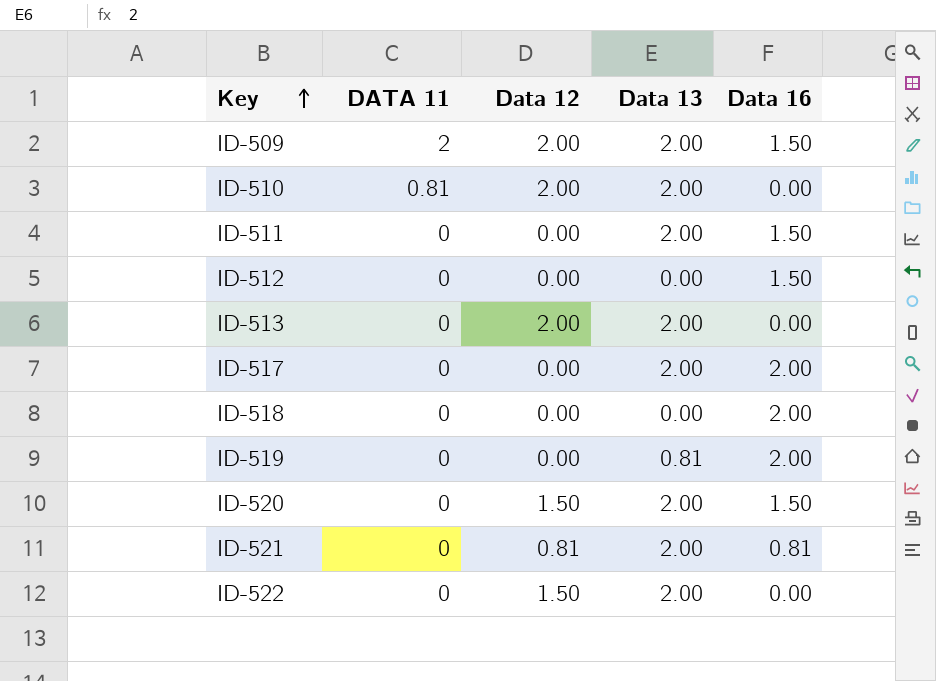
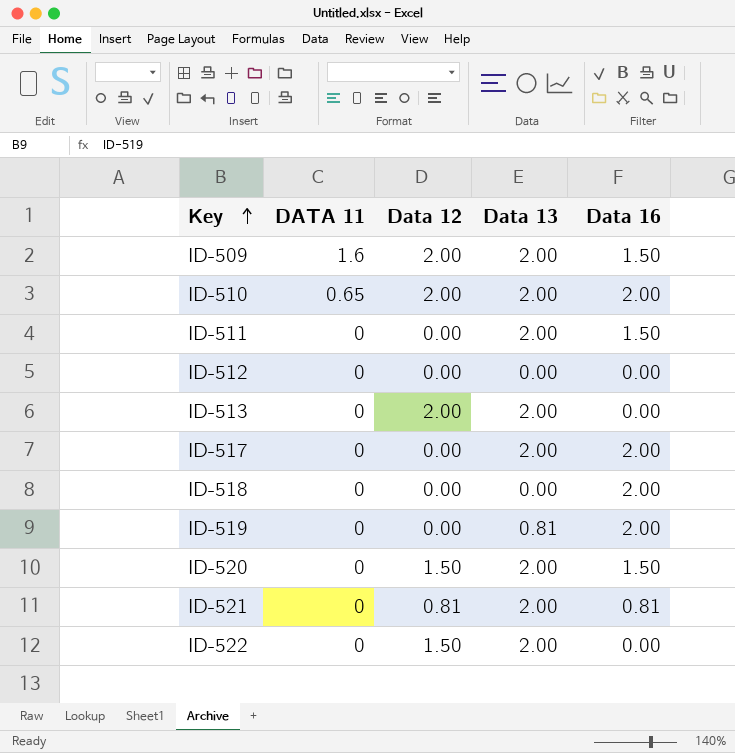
ID-509 | DATA 11: 2 -> 1.6
ID-510 | DATA 11: 0.81 -> 0.65
ID-510 | Data 16: 0.00 -> 2.00
ID-512 | Data 16: 1.50 -> 0.00

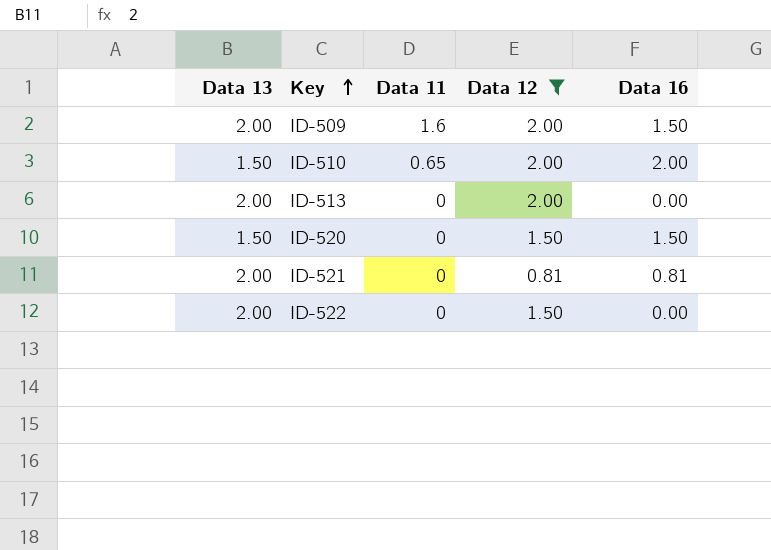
filter: none -> Data 12 != 0.00
column Data 13 | position: 4 -> 1
column name: DATA 11 -> Data 11
ID-510 | Data 13: 2.00 -> 1.50
ID-520 | Data 13: 2.00 -> 1.50

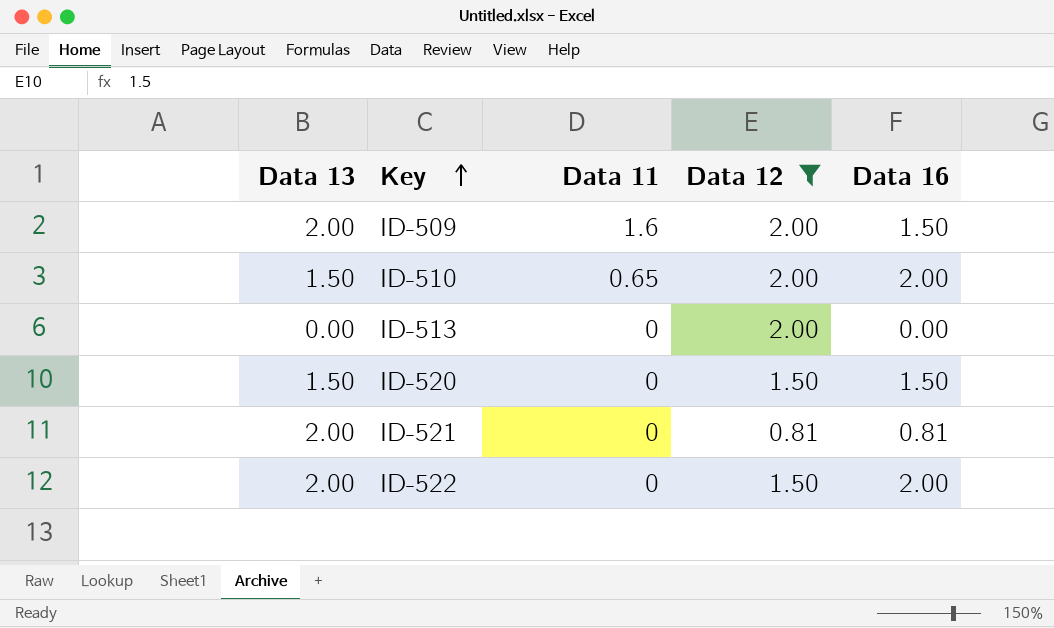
ID-513 | Data 13: 2.00 -> 0.00
ID-522 | Data 16: 0.00 -> 2.00

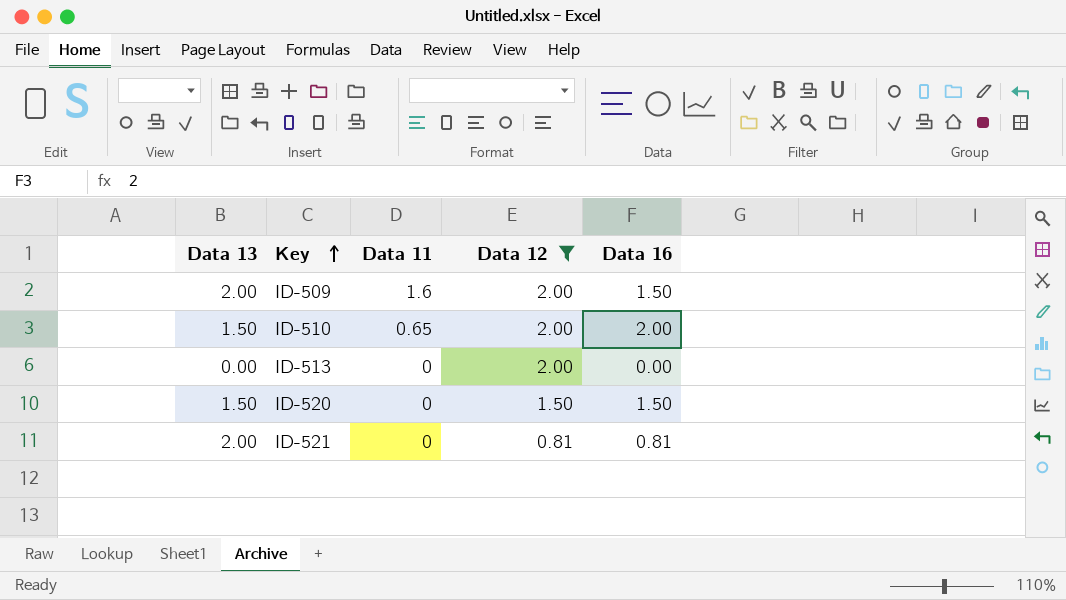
row ID-522: 2.00 | 0 | 1.50 | 2.00 -> none

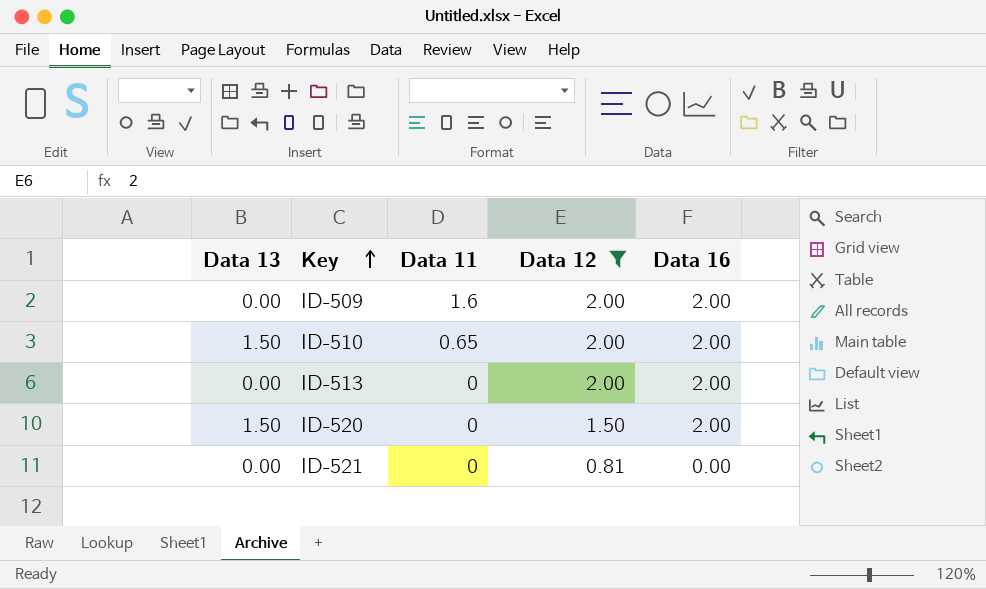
ID-509 | Data 13: 2.00 -> 0.00
ID-509 | Data 16: 1.50 -> 2.00
ID-513 | Data 16: 0.00 -> 2.00
ID-520 | Data 16: 1.50 -> 2.00
ID-521 | Data 13: 2.00 -> 0.00
ID-521 | Data 16: 0.81 -> 0.00

